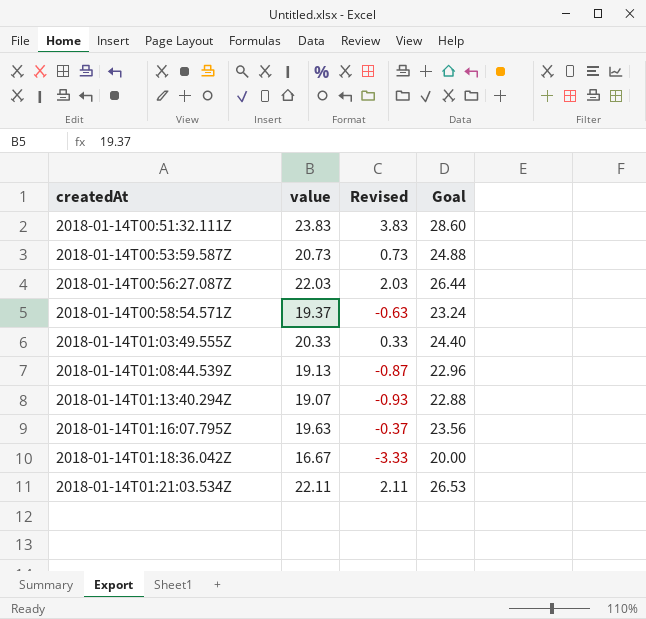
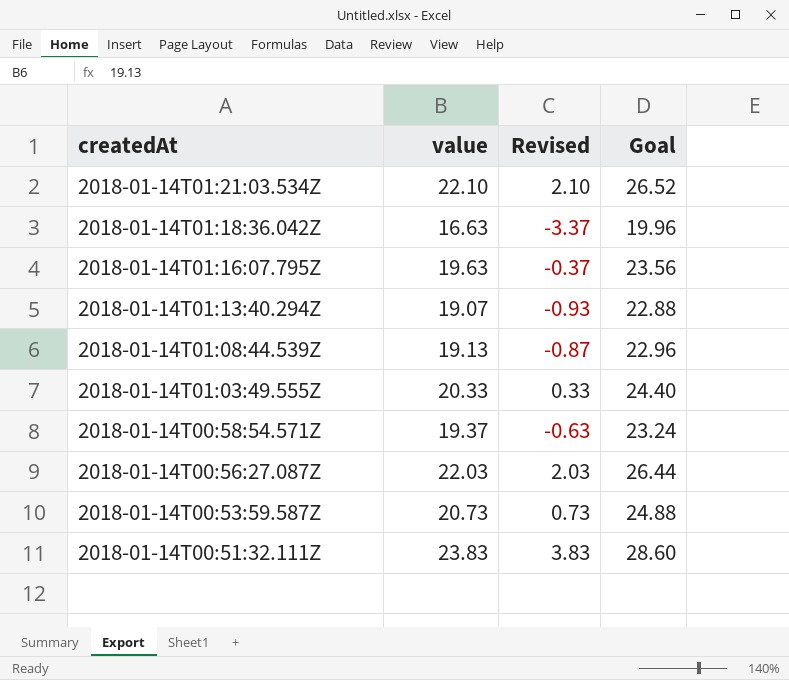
row order: createdAt ascending -> createdAt descending
2018-01-14T01:21:03.534Z | value: 22.11 -> 22.10
2018-01-14T01:21:03.534Z | Revised: 2.11 -> 2.10
2018-01-14T01:21:03.534Z | Goal: 26.53 -> 26.52
2018-01-14T01:18:36.042Z | value: 16.67 -> 16.63
2018-01-14T01:18:36.042Z | Revised: -3.33 -> -3.37
2018-01-14T01:18:36.042Z | Goal: 20.00 -> 19.96

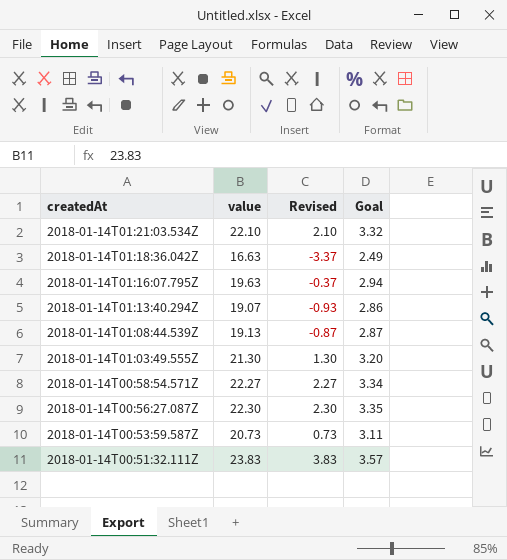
column Goal | formula: [value] * 1.2 -> [value] * 0.15
2018-01-14T01:03:49.555Z | value: 20.33 -> 21.30
2018-01-14T01:03:49.555Z | Revised: 0.33 -> 1.30
2018-01-14T00:58:54.571Z | value: 19.37 -> 22.27
2018-01-14T00:58:54.571Z | Revised: -0.63 -> 2.27
2018-01-14T00:56:27.087Z | value: 22.03 -> 22.30
2018-01-14T00:56:27.087Z | Revised: 2.03 -> 2.30

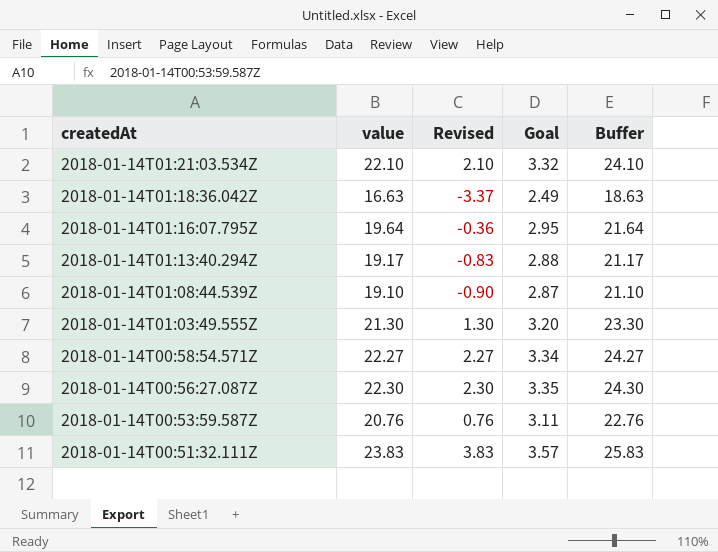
column Buffer | formula: none -> [value] + 2
2018-01-14T01:16:07.795Z | value: 19.63 -> 19.64
2018-01-14T01:16:07.795Z | Revised: -0.37 -> -0.36
2018-01-14T01:16:07.795Z | Goal: 2.94 -> 2.95
2018-01-14T01:13:40.294Z | value: 19.07 -> 19.17
2018-01-14T01:13:40.294Z | Revised: -0.93 -> -0.83
2018-01-14T01:13:40.294Z | Goal: 2.86 -> 2.88
2018-01-14T01:08:44.539Z | value: 19.13 -> 19.10
2018-01-14T01:08:44.539Z | Revised: -0.87 -> -0.90
2018-01-14T00:53:59.587Z | value: 20.73 -> 20.76
2018-01-14T00:53:59.587Z | Revised: 0.73 -> 0.76

